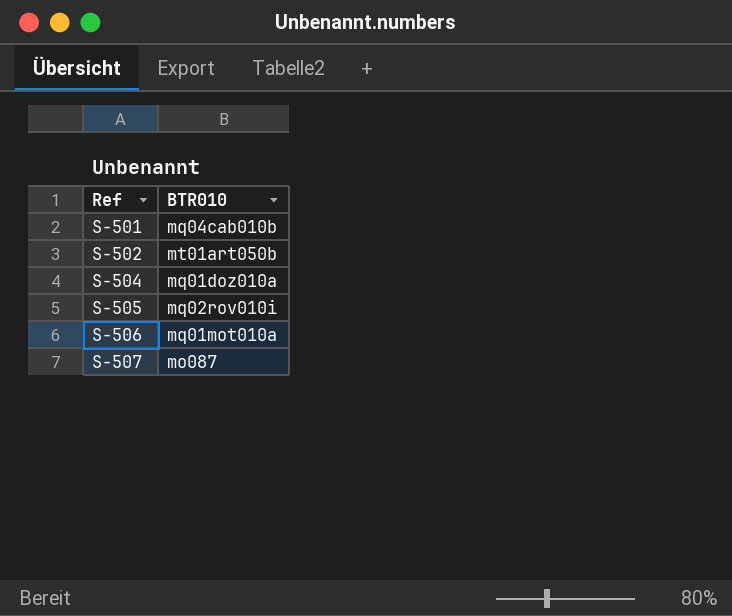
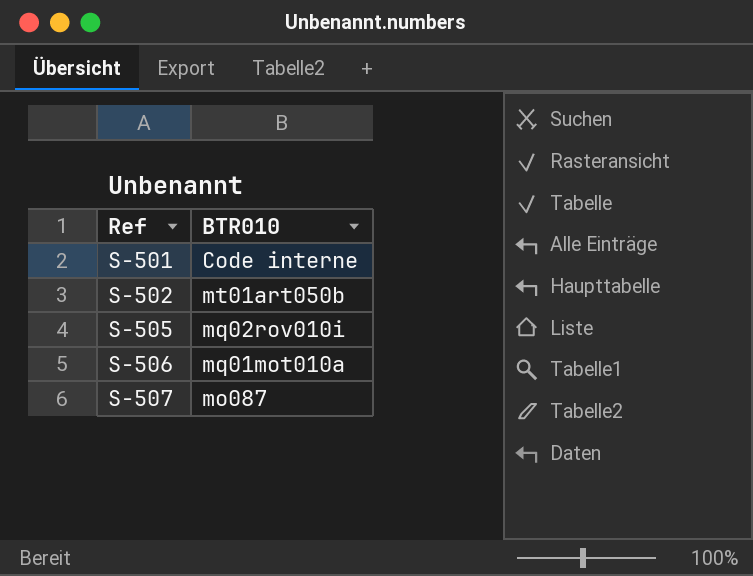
row S-504: mq01doz010a -> none
S-501 | BTR010: mq04cab010b -> Code interne

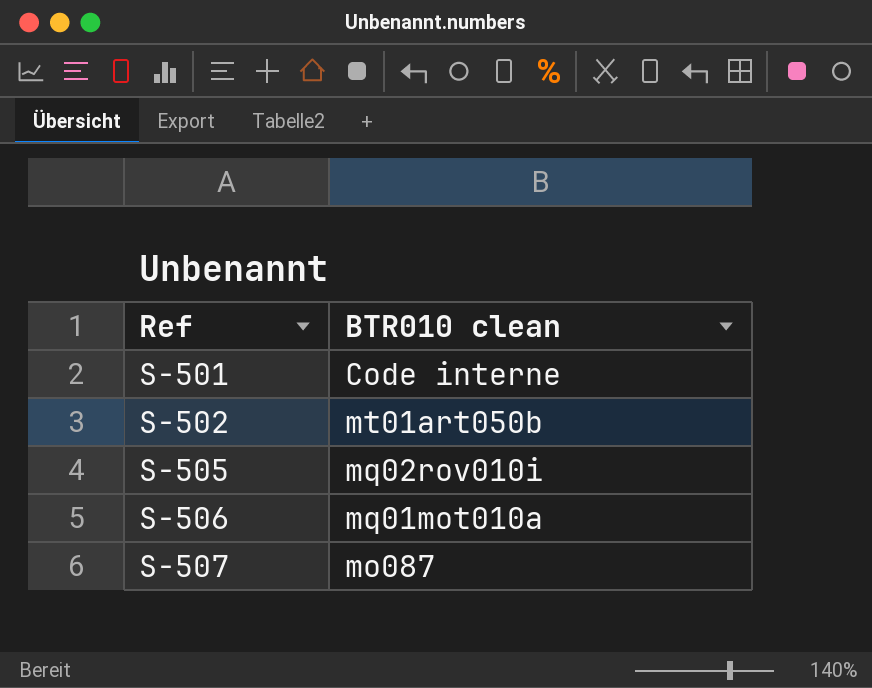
column name: BTR010 -> BTR010 clean

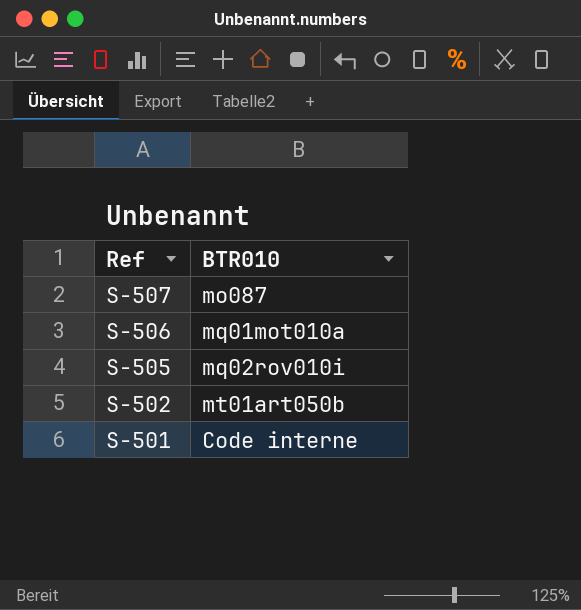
row order: Ref ascending -> Ref descending
column name: BTR010 clean -> BTR010

